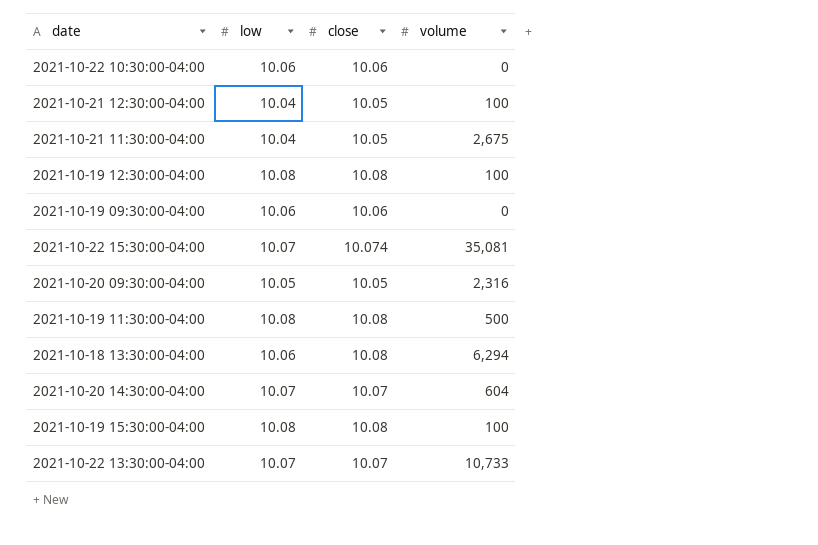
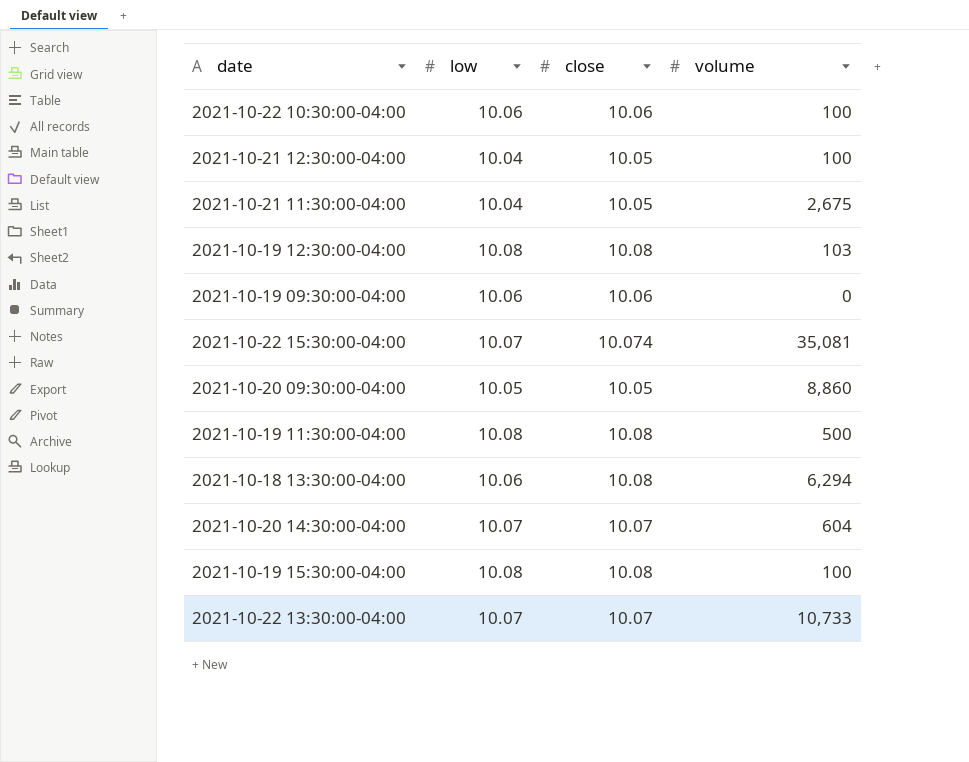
2021-10-22 10:30:00-04:00 | volume: 0 -> 100
2021-10-19 12:30:00-04:00 | volume: 100 -> 103
2021-10-20 09:30:00-04:00 | volume: 2,316 -> 8,860

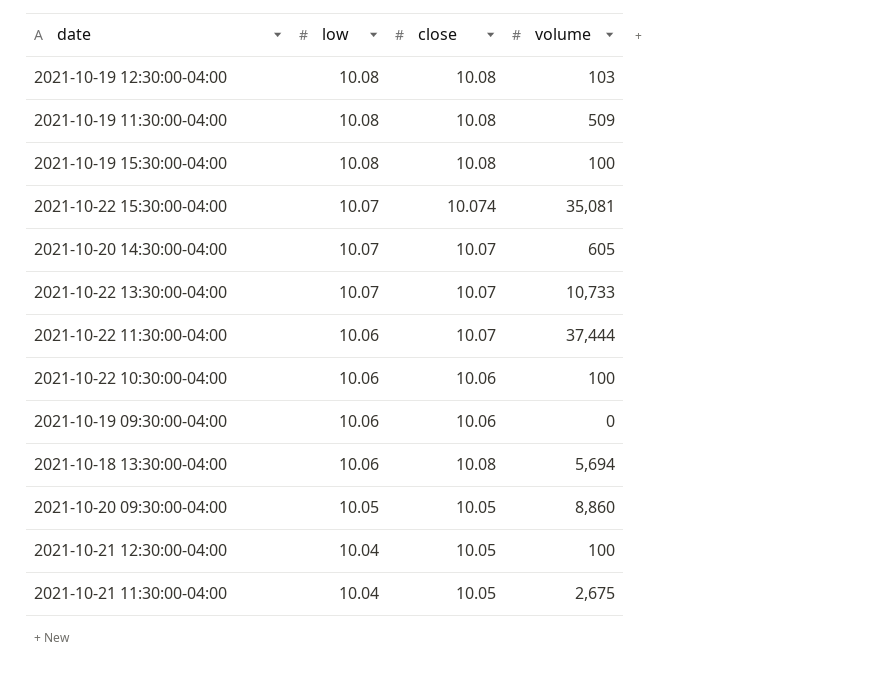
row order: none -> low descending
2021-10-19 11:30:00-04:00 | volume: 500 -> 509
2021-10-20 14:30:00-04:00 | volume: 604 -> 605
row 2021-10-22 11:30:00-04:00: none -> 10.06 | 10.07 | 37,444
2021-10-18 13:30:00-04:00 | volume: 6,294 -> 5,694

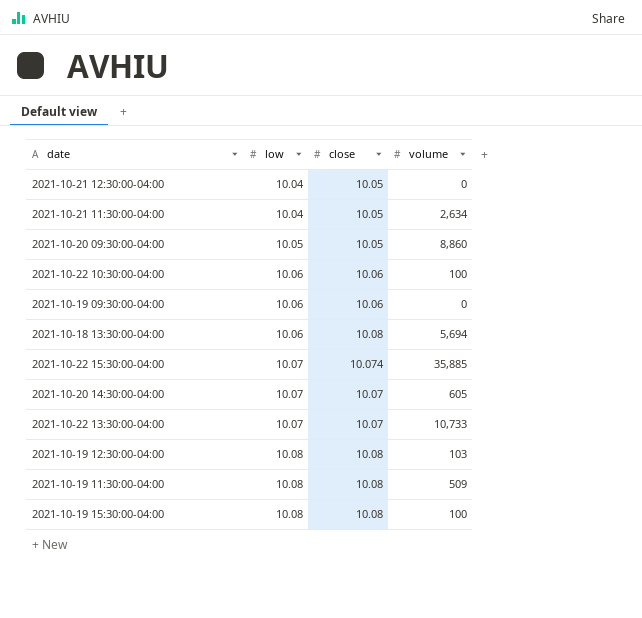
row order: low descending -> low ascending
row 2021-10-22 11:30:00-04:00: 10.06 | 10.07 | 37,444 -> none
2021-10-21 12:30:00-04:00 | volume: 100 -> 0
2021-10-21 11:30:00-04:00 | volume: 2,675 -> 2,634
2021-10-22 15:30:00-04:00 | volume: 35,081 -> 35,885

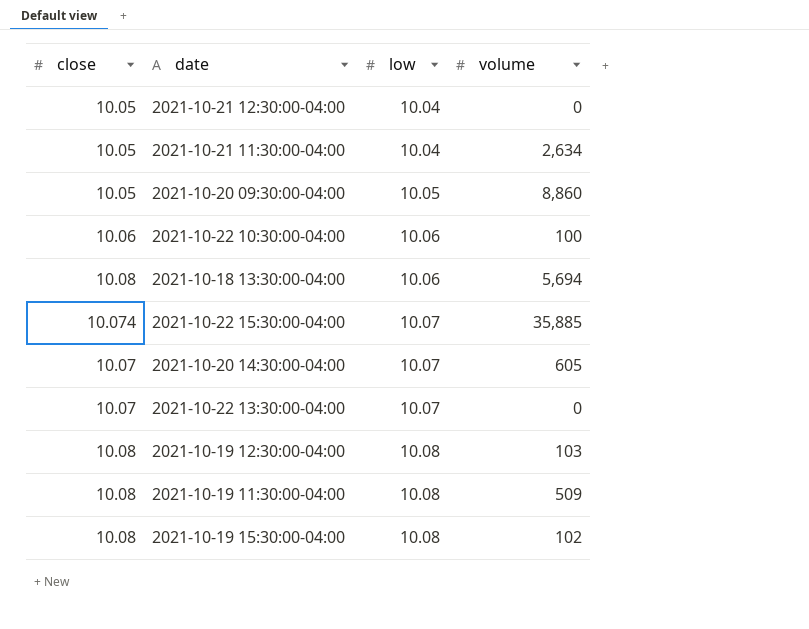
column close | position: 3 -> 1
row 2021-10-19 09:30:00-04:00: 10.06 | 10.06 | 0 -> none
2021-10-22 13:30:00-04:00 | volume: 10,733 -> 0
2021-10-19 15:30:00-04:00 | volume: 100 -> 102

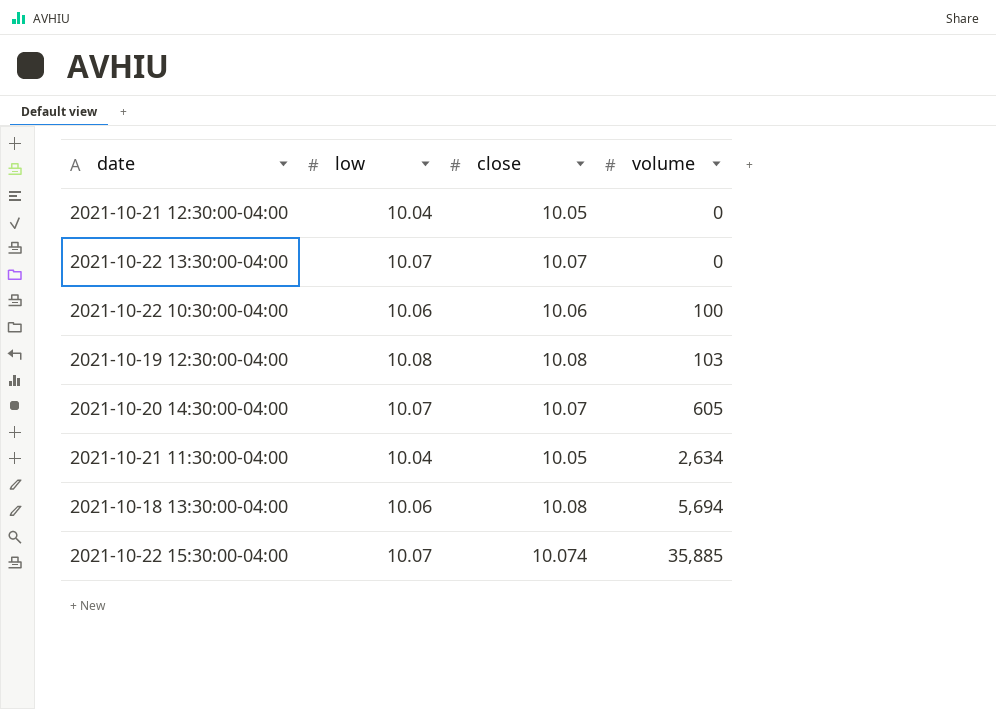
row order: low ascending -> volume ascending
column close | position: 1 -> 3
row 2021-10-20 09:30:00-04:00: 10.05 | 10.05 | 8,860 -> none
row 2021-10-19 11:30:00-04:00: 10.08 | 10.08 | 509 -> none
row 2021-10-19 15:30:00-04:00: 10.08 | 10.08 | 102 -> none

